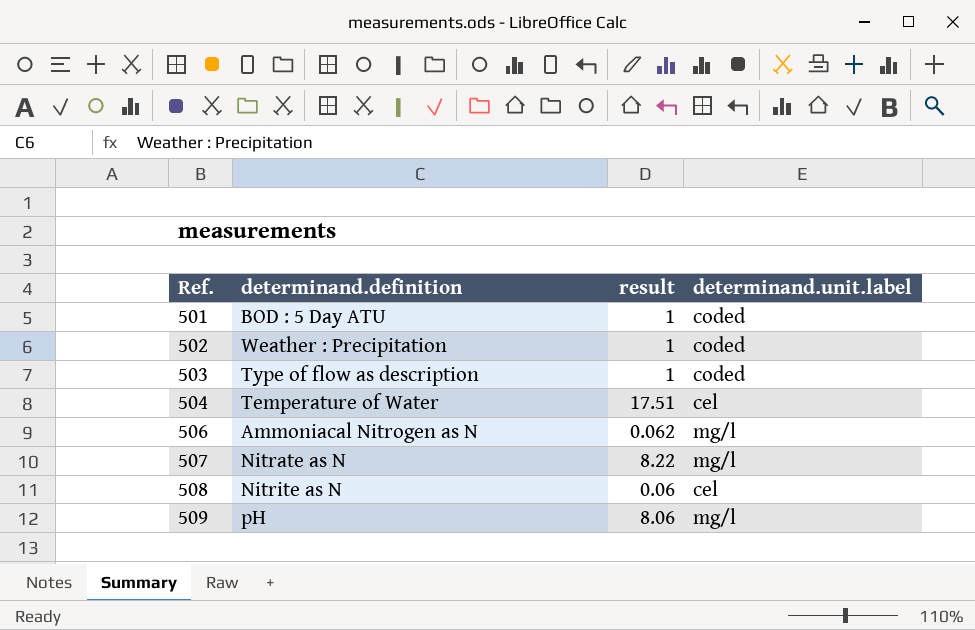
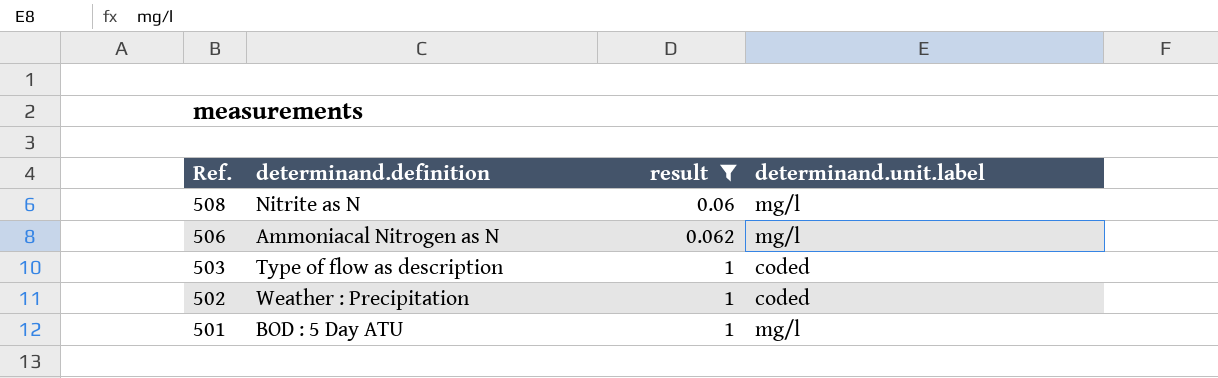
filter: none -> result <= 1
row order: Ref. ascending -> Ref. descending
508 | determinand.unit.label: cel -> mg/l
501 | determinand.unit.label: coded -> mg/l

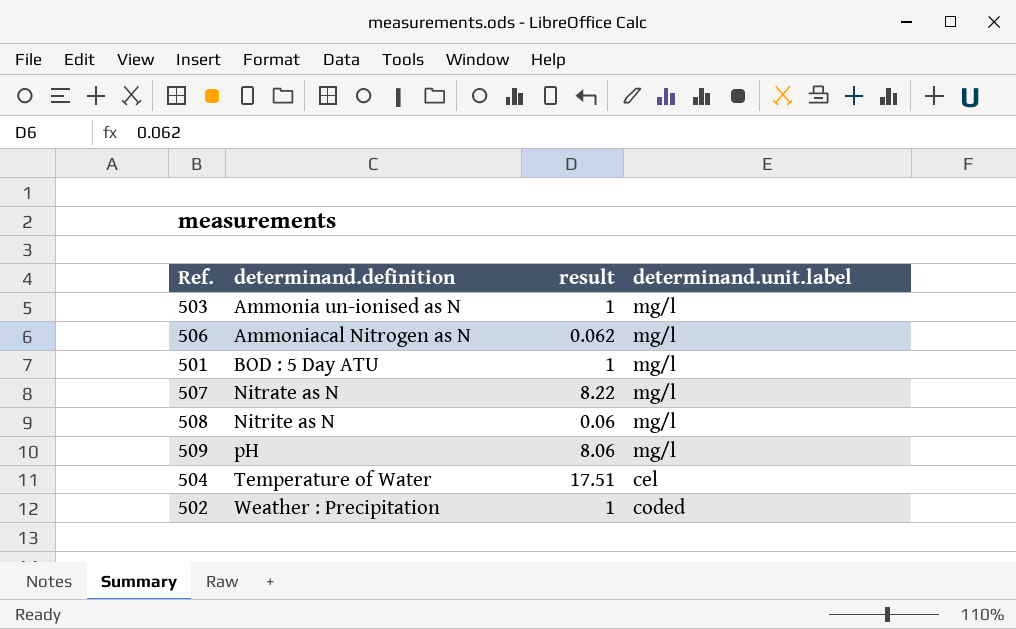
filter: result <= 1 -> none
row order: Ref. descending -> determinand.definition ascending
503 | determinand.definition: Type of flow as description -> Ammonia un-ionised as N
503 | determinand.unit.label: coded -> mg/l

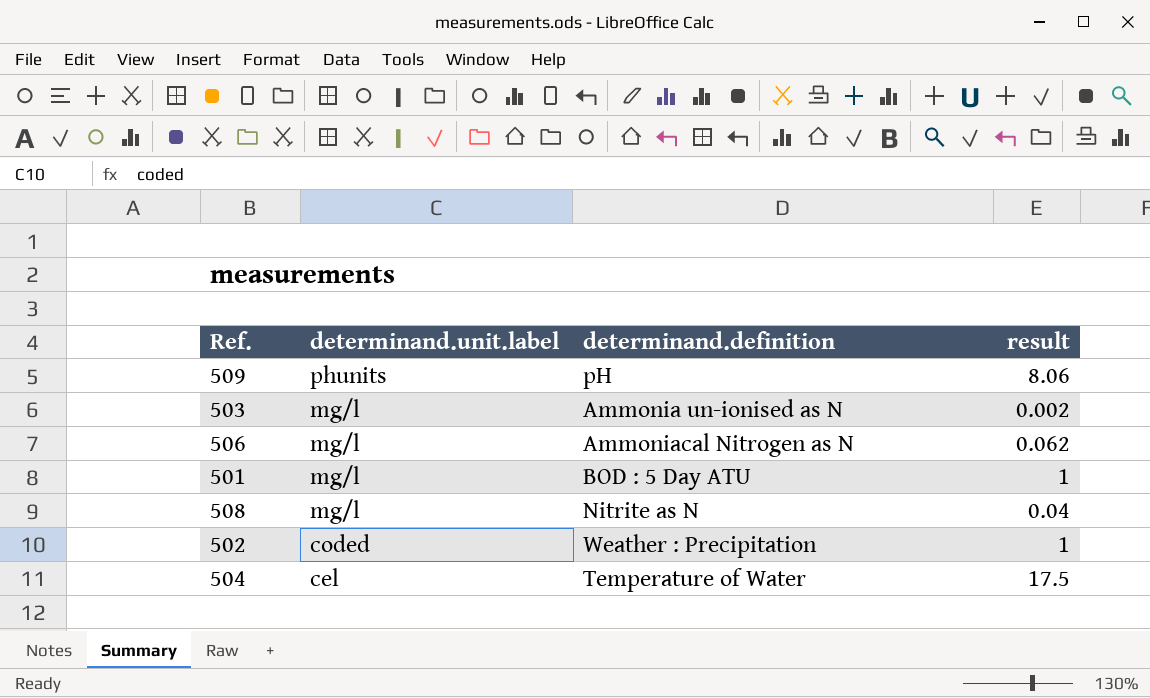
row order: determinand.definition ascending -> determinand.unit.label descending
column determinand.unit.label | position: 4 -> 2
row 507: Nitrate as N | 8.22 | mg/l -> none
509 | determinand.unit.label: mg/l -> phunits
503 | result: 1 -> 0.002
508 | result: 0.06 -> 0.04
504 | result: 17.51 -> 17.5

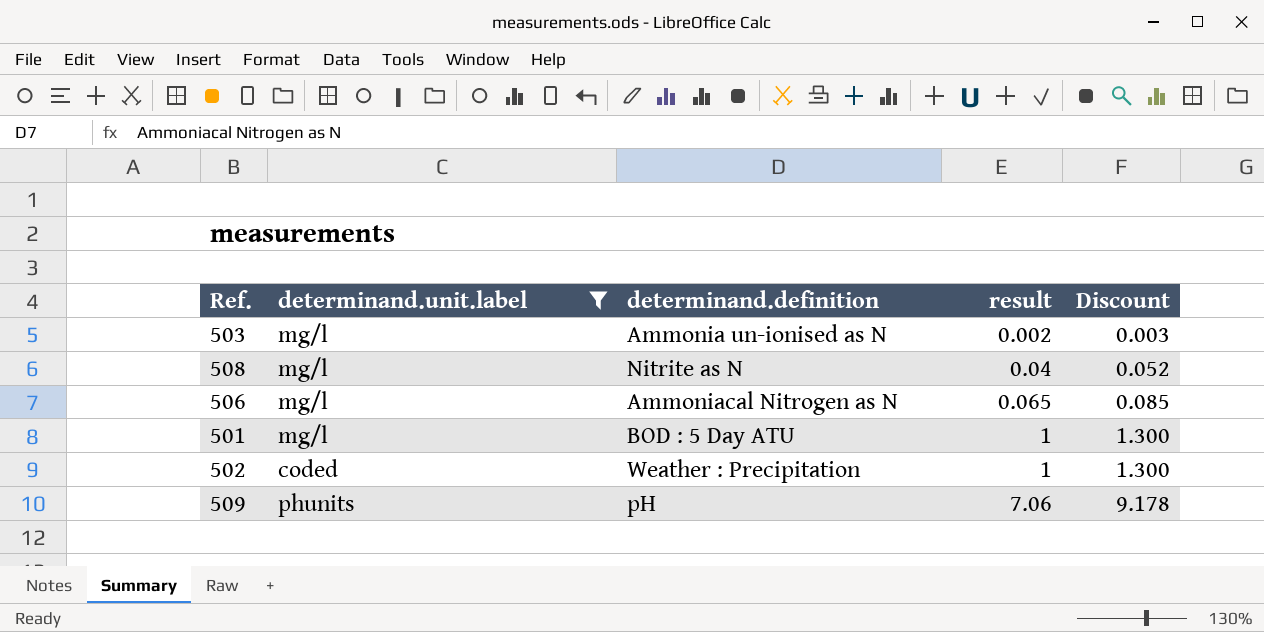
filter: none -> determinand.unit.label != cel
row order: determinand.unit.label descending -> result ascending
column Discount | formula: none -> [result] * 1.3
506 | result: 0.062 -> 0.065
509 | result: 8.06 -> 7.06

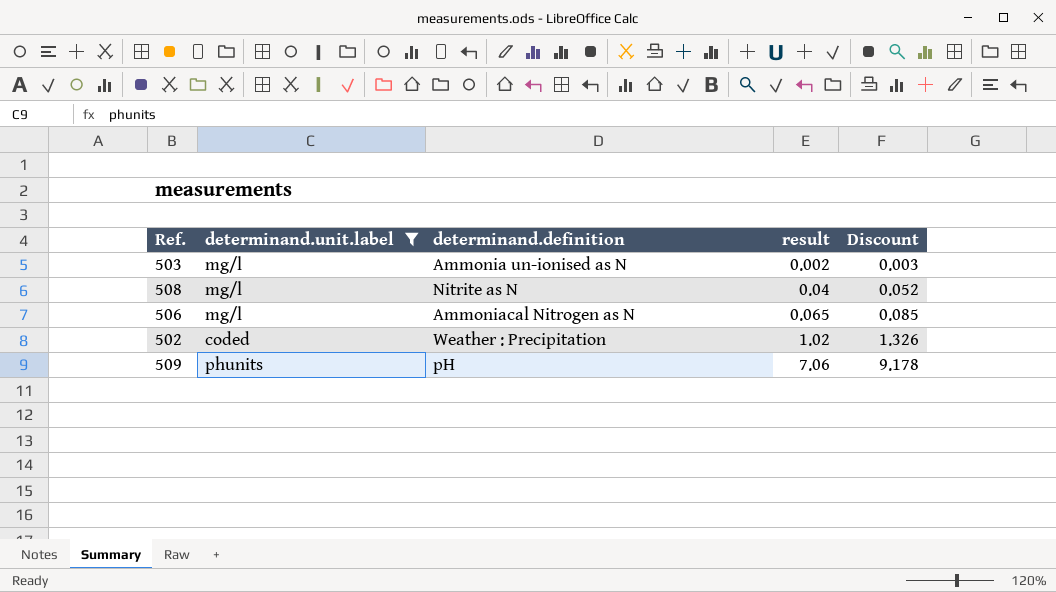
row 501: mg/l | BOD : 5 Day ATU | 1 | 1.300 -> none
502 | result: 1 -> 1.02
502 | Discount: 1.300 -> 1.326

